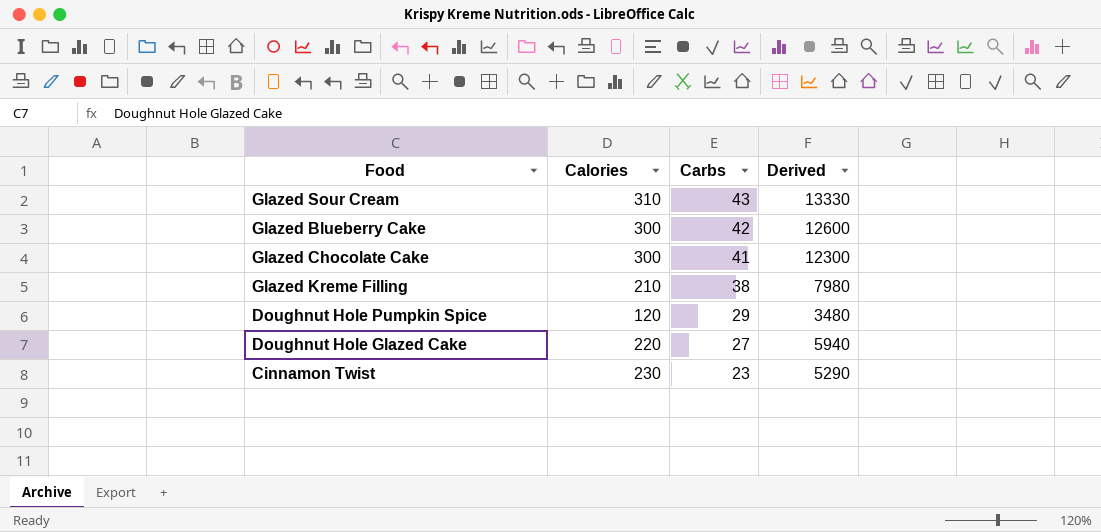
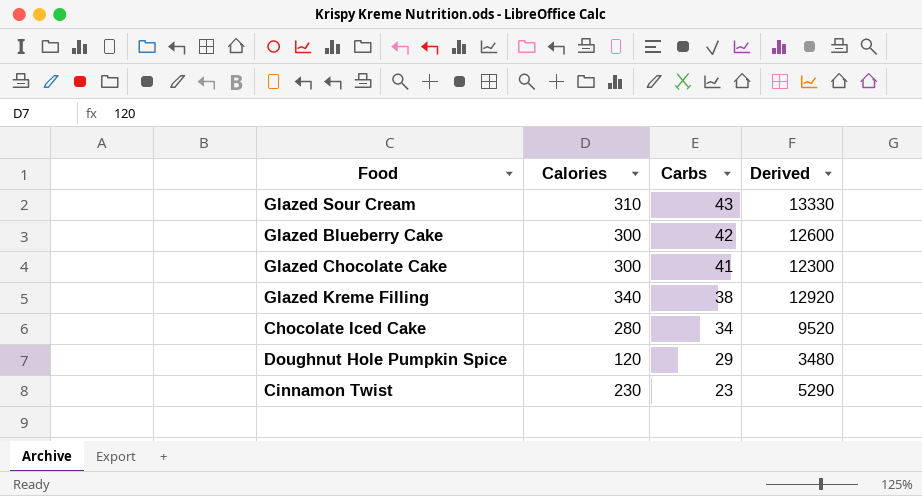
row Doughnut Hole Glazed Cake: 220 | 27 | 5940 -> none
Glazed Kreme Filling | Calories: 210 -> 340
Glazed Kreme Filling | Derived: 7980 -> 12920
row Chocolate Iced Cake: none -> 280 | 34 | 9520

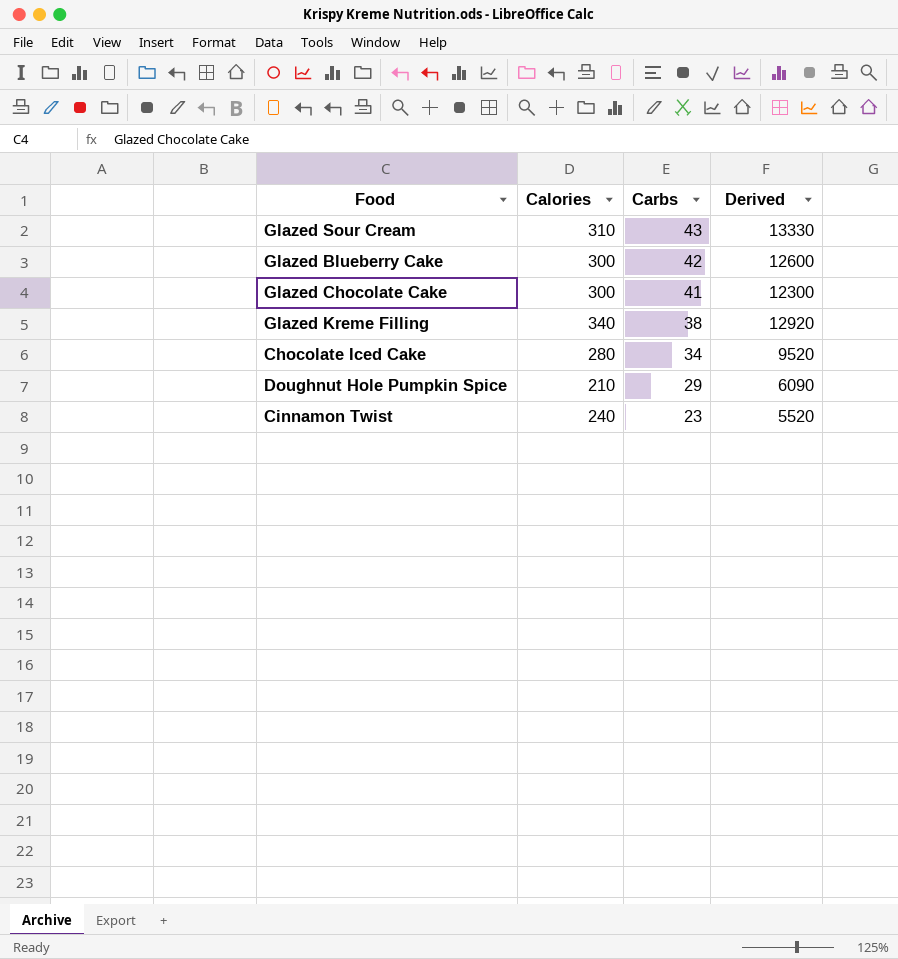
Doughnut Hole Pumpkin Spice | Calories: 120 -> 210
Doughnut Hole Pumpkin Spice | Derived: 3480 -> 6090
Cinnamon Twist | Calories: 230 -> 240
Cinnamon Twist | Derived: 5290 -> 5520

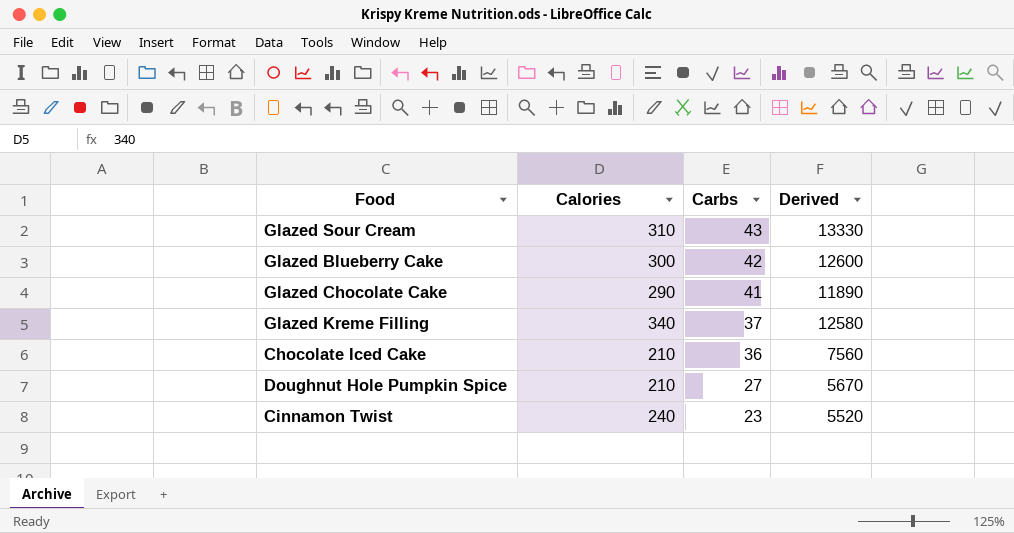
Glazed Chocolate Cake | Calories: 300 -> 290
Glazed Chocolate Cake | Derived: 12300 -> 11890
Glazed Kreme Filling | Carbs: 38 -> 37
Glazed Kreme Filling | Derived: 12920 -> 12580
Chocolate Iced Cake | Calories: 280 -> 210
Chocolate Iced Cake | Carbs: 34 -> 36
Chocolate Iced Cake | Derived: 9520 -> 7560
Doughnut Hole Pumpkin Spice | Carbs: 29 -> 27
Doughnut Hole Pumpkin Spice | Derived: 6090 -> 5670

